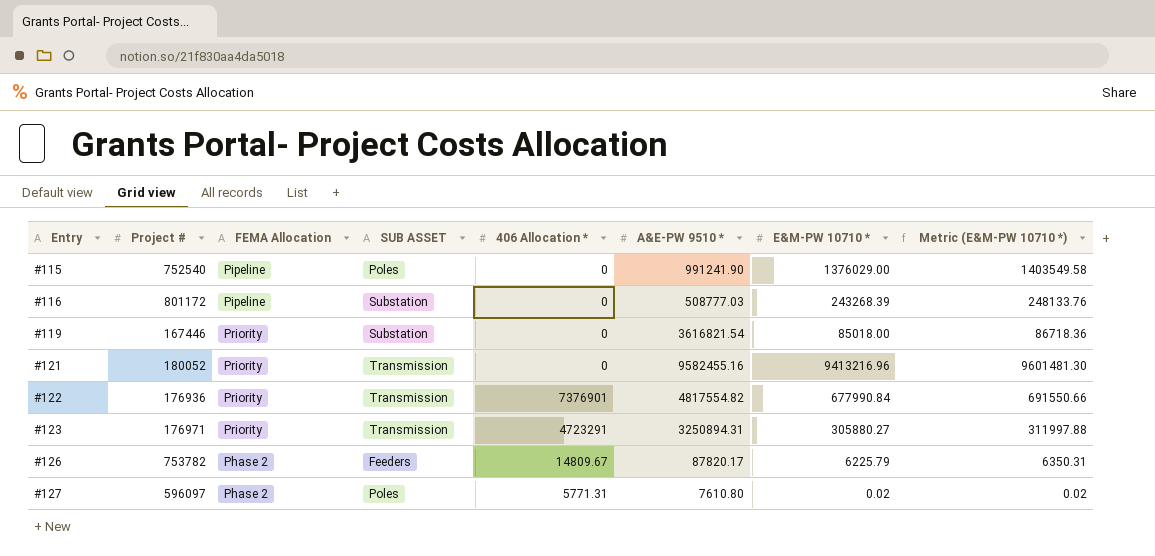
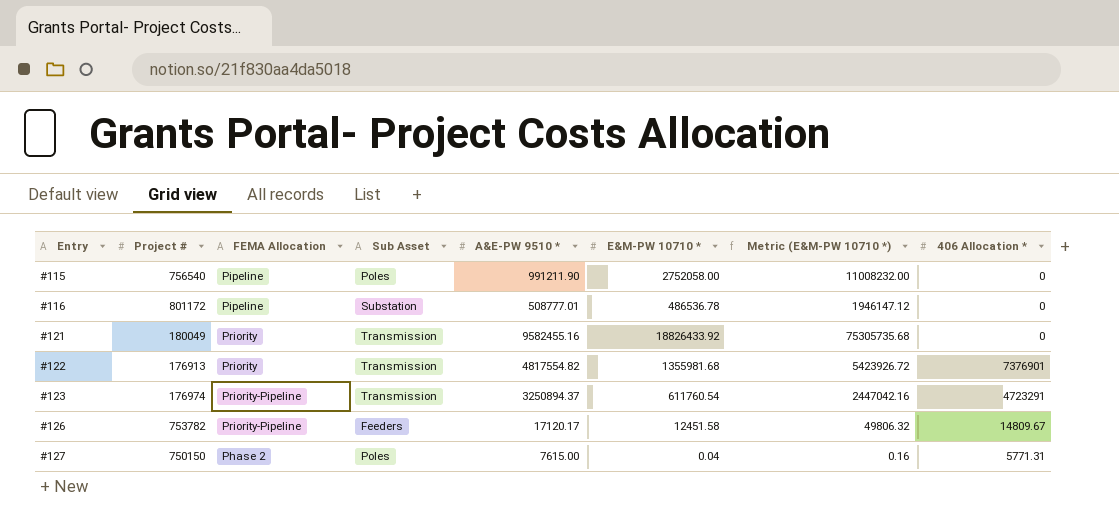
column name: SUB ASSET -> Sub Asset
column Metric (E&M-PW 10710 *) | formula: [E&M-PW 10710 *] * 1.02 -> [E&M-PW 10710 *] * 4
column 406 Allocation * | position: 5 -> 8
row #119: 167446 | Priority | Substation | 0 | 3616821.54 | 85018.00 | 86718.36 -> none
#115 | Project #: 752540 -> 756540
#115 | A&E-PW 9510 *: 991241.90 -> 991211.90
#115 | E&M-PW 10710 *: 1376029.00 -> 2752058.00
#116 | A&E-PW 9510 *: 508777.03 -> 508777.01
#116 | E&M-PW 10710 *: 243268.39 -> 486536.78
#121 | Project #: 180052 -> 180049
#121 | E&M-PW 10710 *: 9413216.96 -> 18826433.92
#122 | Project #: 176936 -> 176913
#122 | E&M-PW 10710 *: 677990.84 -> 1355981.68
#123 | Project #: 176971 -> 176974
#123 | FEMA Allocation: Priority -> Priority-Pipeline
#123 | A&E-PW 9510 *: 3250894.31 -> 3250894.37
#123 | E&M-PW 10710 *: 305880.27 -> 611760.54
#126 | FEMA Allocation: Phase 2 -> Priority-Pipeline
#126 | A&E-PW 9510 *: 87820.17 -> 17120.17
#126 | E&M-PW 10710 *: 6225.79 -> 12451.58
#127 | Project #: 596097 -> 750150
#127 | A&E-PW 9510 *: 7610.80 -> 7615.00
#127 | E&M-PW 10710 *: 0.02 -> 0.04

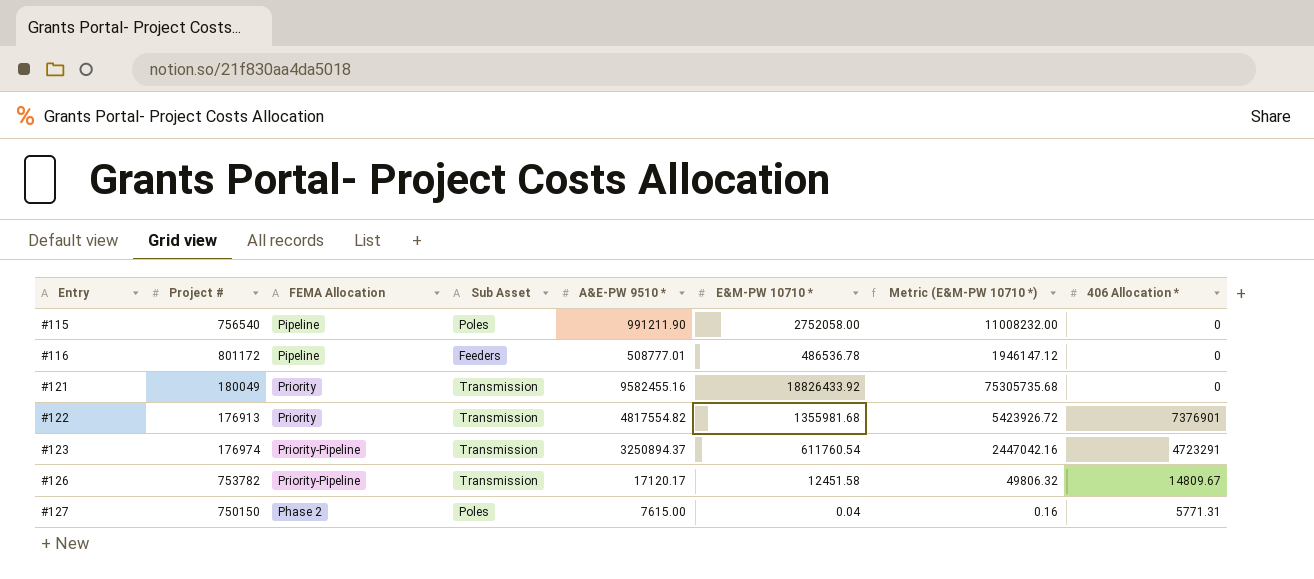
#116 | Sub Asset: Substation -> Feeders
#126 | Sub Asset: Feeders -> Transmission

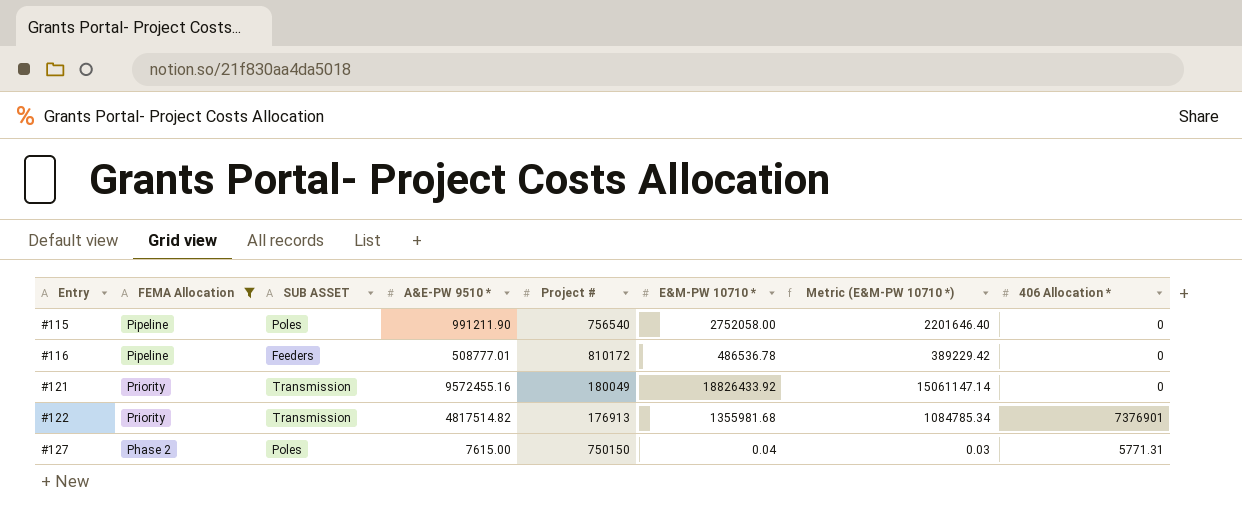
filter: none -> FEMA Allocation != Priority-Pipeline
column name: Sub Asset -> SUB ASSET
column Project # | position: 2 -> 5
column Metric (E&M-PW 10710 *) | formula: [E&M-PW 10710 *] * 4 -> [E&M-PW 10710 *] * 0.8
#116 | Project #: 801172 -> 810172
#121 | A&E-PW 9510 *: 9582455.16 -> 9572455.16
#122 | A&E-PW 9510 *: 4817554.82 -> 4817514.82

